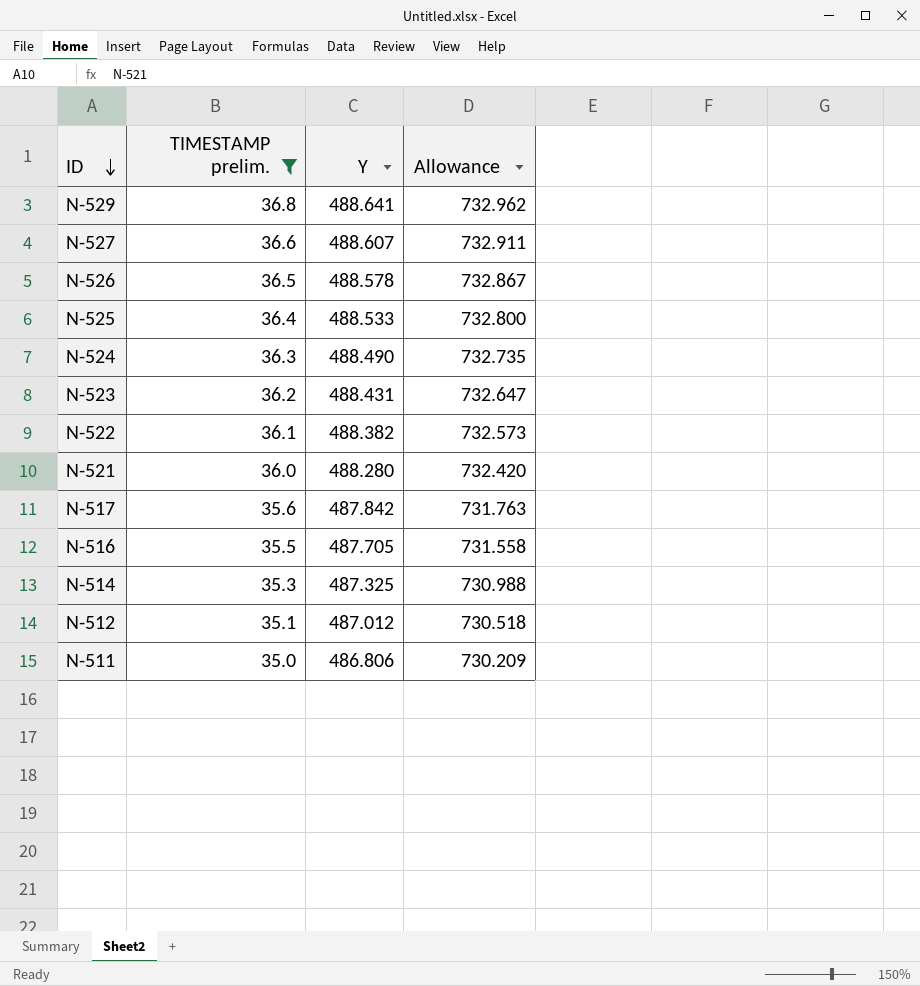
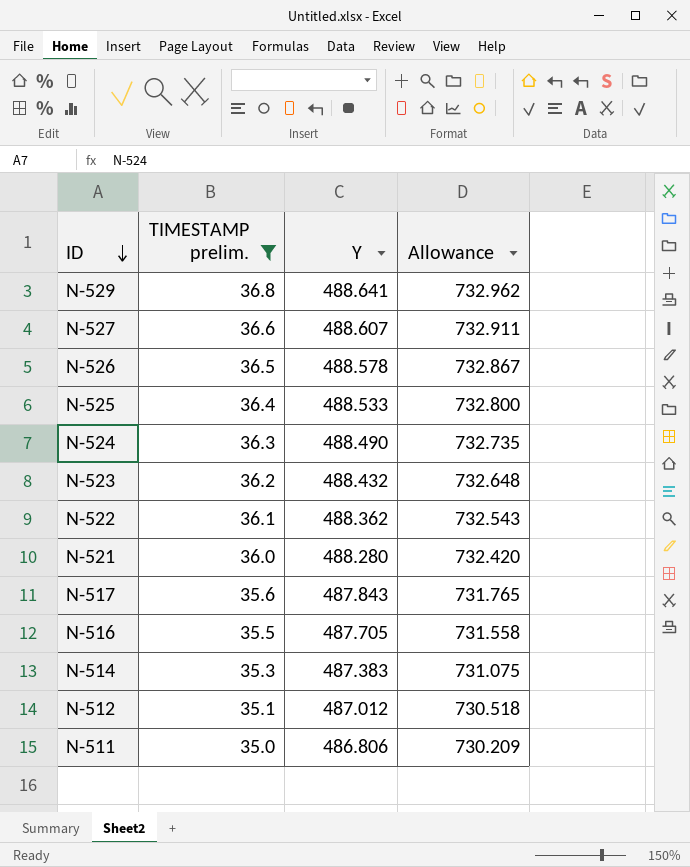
N-523 | Y: 488.431 -> 488.432
N-523 | Allowance: 732.647 -> 732.648
N-522 | Y: 488.382 -> 488.362
N-522 | Allowance: 732.573 -> 732.543
N-517 | Y: 487.842 -> 487.843
N-517 | Allowance: 731.763 -> 731.765
N-514 | Y: 487.325 -> 487.383
N-514 | Allowance: 730.988 -> 731.075

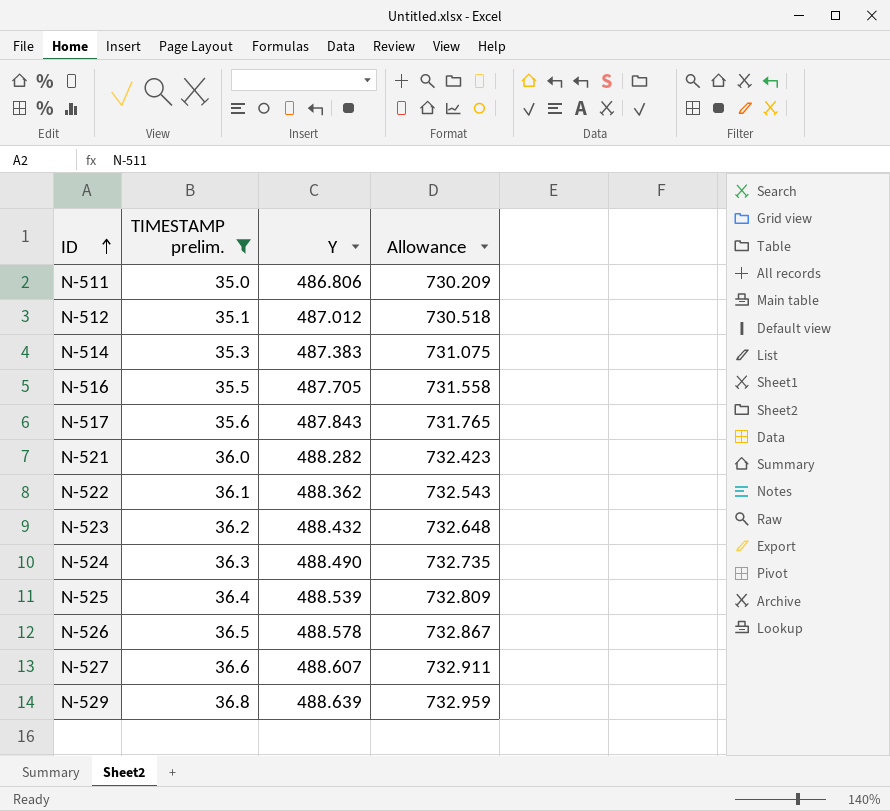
row order: ID descending -> ID ascending
N-521 | Y: 488.280 -> 488.282
N-521 | Allowance: 732.420 -> 732.423
N-525 | Y: 488.533 -> 488.539
N-525 | Allowance: 732.800 -> 732.809
N-529 | Y: 488.641 -> 488.639
N-529 | Allowance: 732.962 -> 732.959

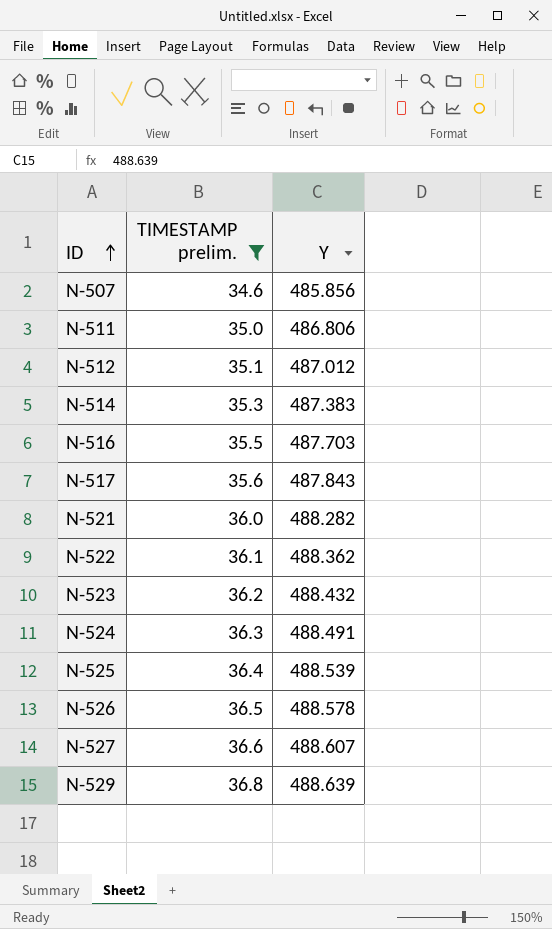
column Allowance | formula: [Y] * 1.5 -> none
row N-507: none -> 34.6 | 485.856
N-516 | Y: 487.705 -> 487.703
N-524 | Y: 488.490 -> 488.491

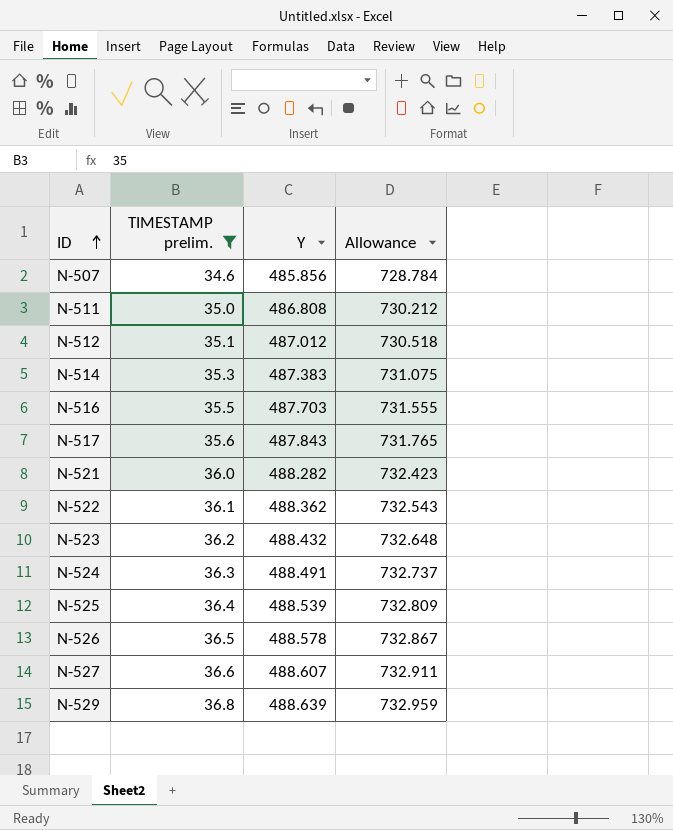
column Allowance | formula: none -> [Y] * 1.5
N-511 | Y: 486.806 -> 486.808

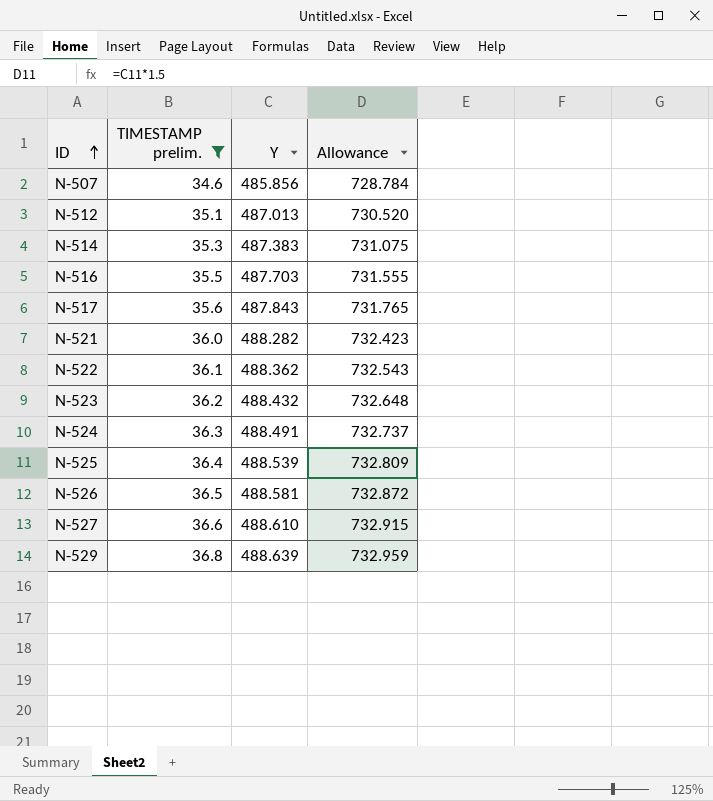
row N-511: 35.0 | 486.808 | 730.212 -> none
N-512 | Y: 487.012 -> 487.013
N-512 | Allowance: 730.518 -> 730.520
N-526 | Y: 488.578 -> 488.581
N-526 | Allowance: 732.867 -> 732.872
N-527 | Y: 488.607 -> 488.610
N-527 | Allowance: 732.911 -> 732.915

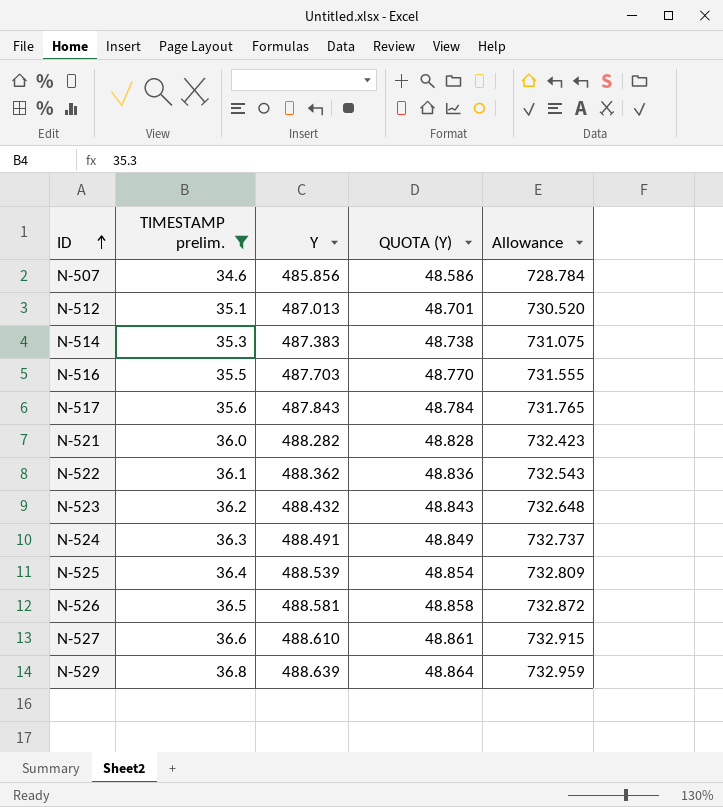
column QUOTA (Y) | formula: none -> [Y] * 0.1

